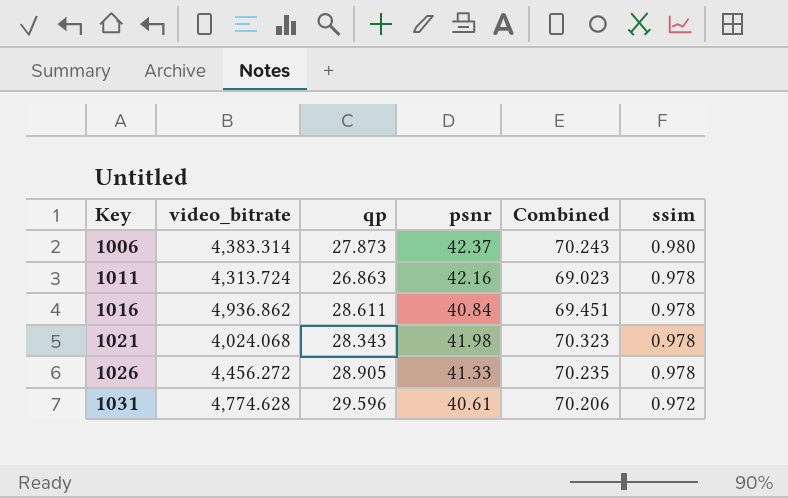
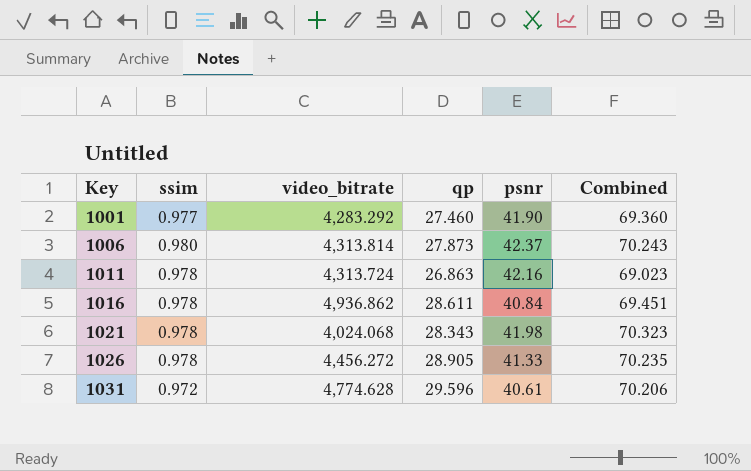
column ssim | position: 6 -> 2
row 1001: none -> 0.977 | 4,283.292 | 27.460 | 41.90 | 69.360
1006 | video_bitrate: 4,383.314 -> 4,313.814

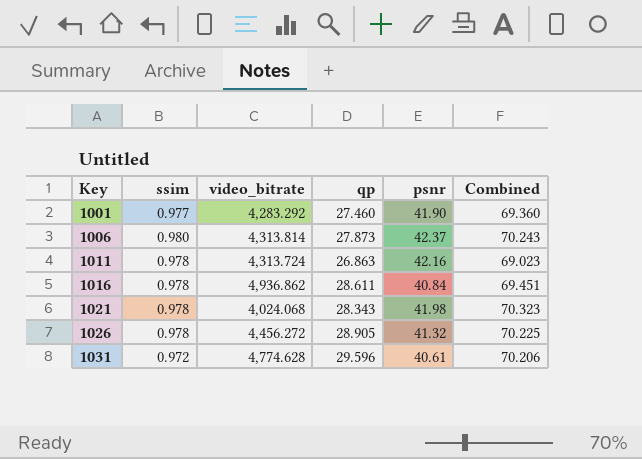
1026 | psnr: 41.33 -> 41.32
1026 | Combined: 70.235 -> 70.225

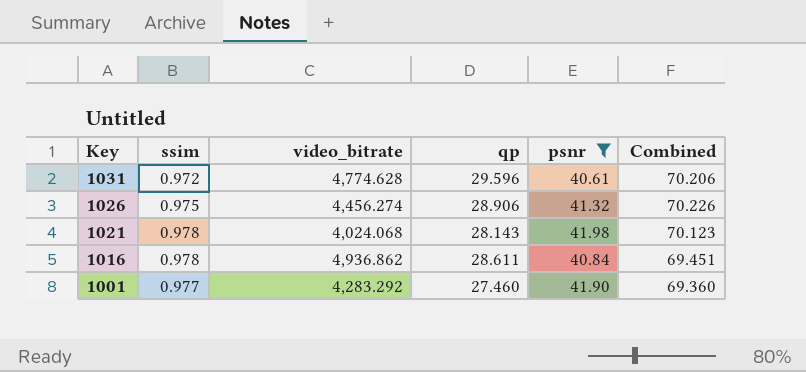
filter: none -> psnr <= 41.98
row order: Key ascending -> Key descending
1026 | ssim: 0.978 -> 0.975
1026 | video_bitrate: 4,456.272 -> 4,456.274
1026 | qp: 28.905 -> 28.906
1026 | Combined: 70.225 -> 70.226
1021 | qp: 28.343 -> 28.143
1021 | Combined: 70.323 -> 70.123

